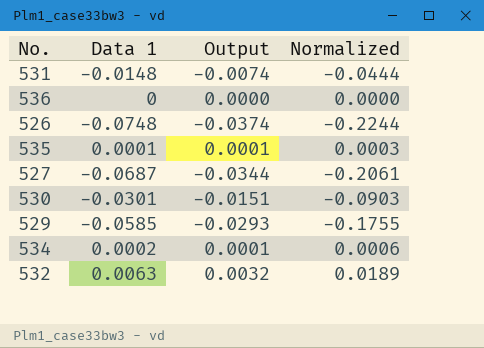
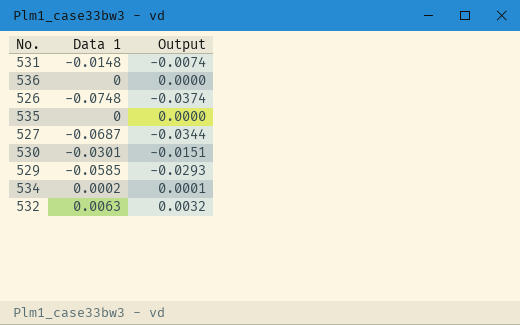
column Normalized | formula: [Data 1] * 3 -> none
535 | Data 1: 0.0001 -> 0
535 | Output: 0.0001 -> 0.0000

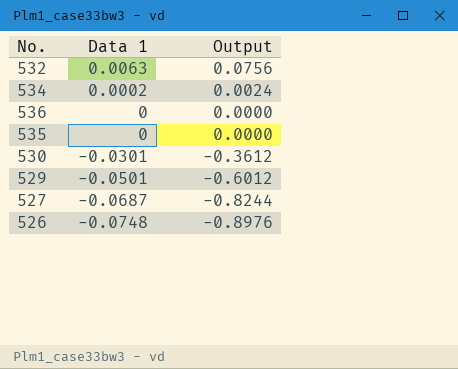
row order: none -> Data 1 descending
column Output | formula: [Data 1] * 0.5 -> [Data 1] * 12
row 531: -0.0148 | -0.0074 -> none
529 | Data 1: -0.0585 -> -0.0501

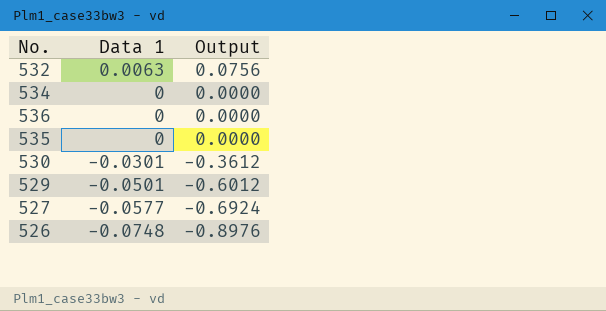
534 | Data 1: 0.0002 -> 0
534 | Output: 0.0024 -> 0.0000
527 | Data 1: -0.0687 -> -0.0577
527 | Output: -0.8244 -> -0.6924

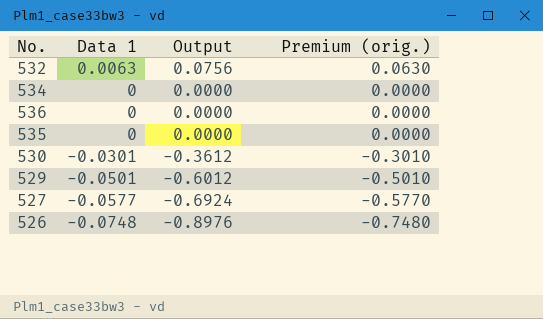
column Premium (orig.) | formula: none -> [Data 1] * 10

